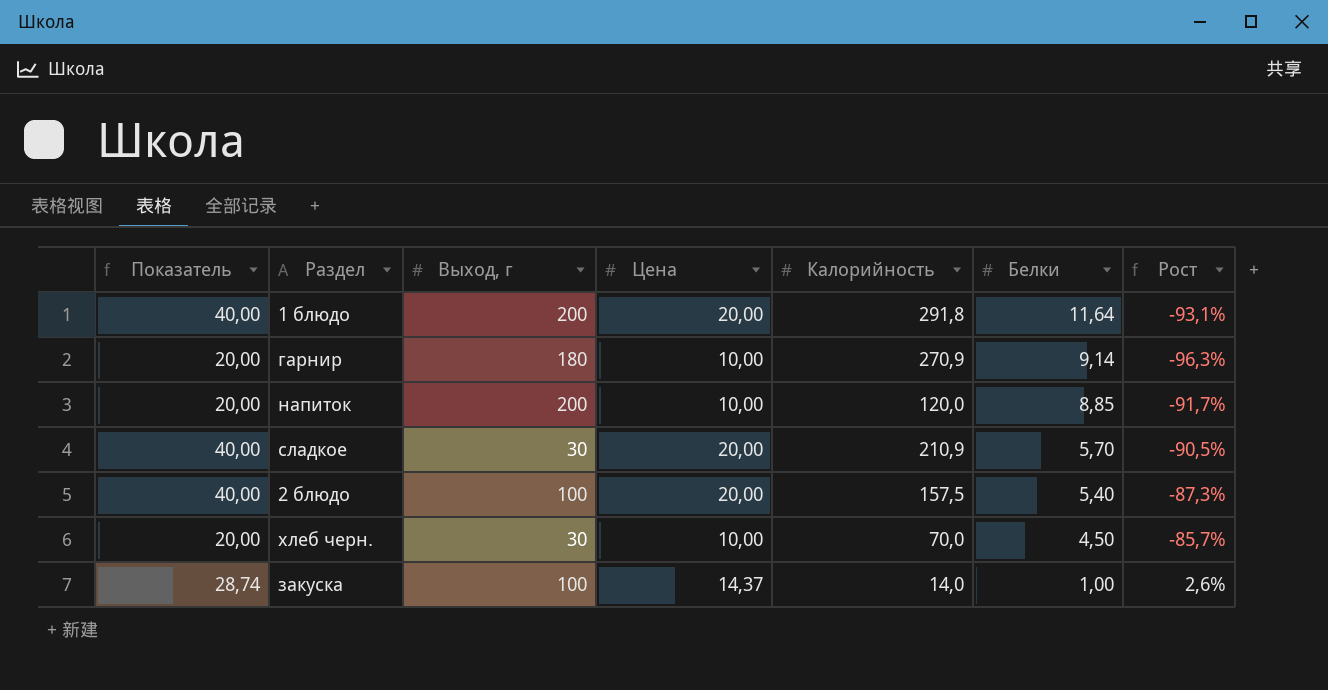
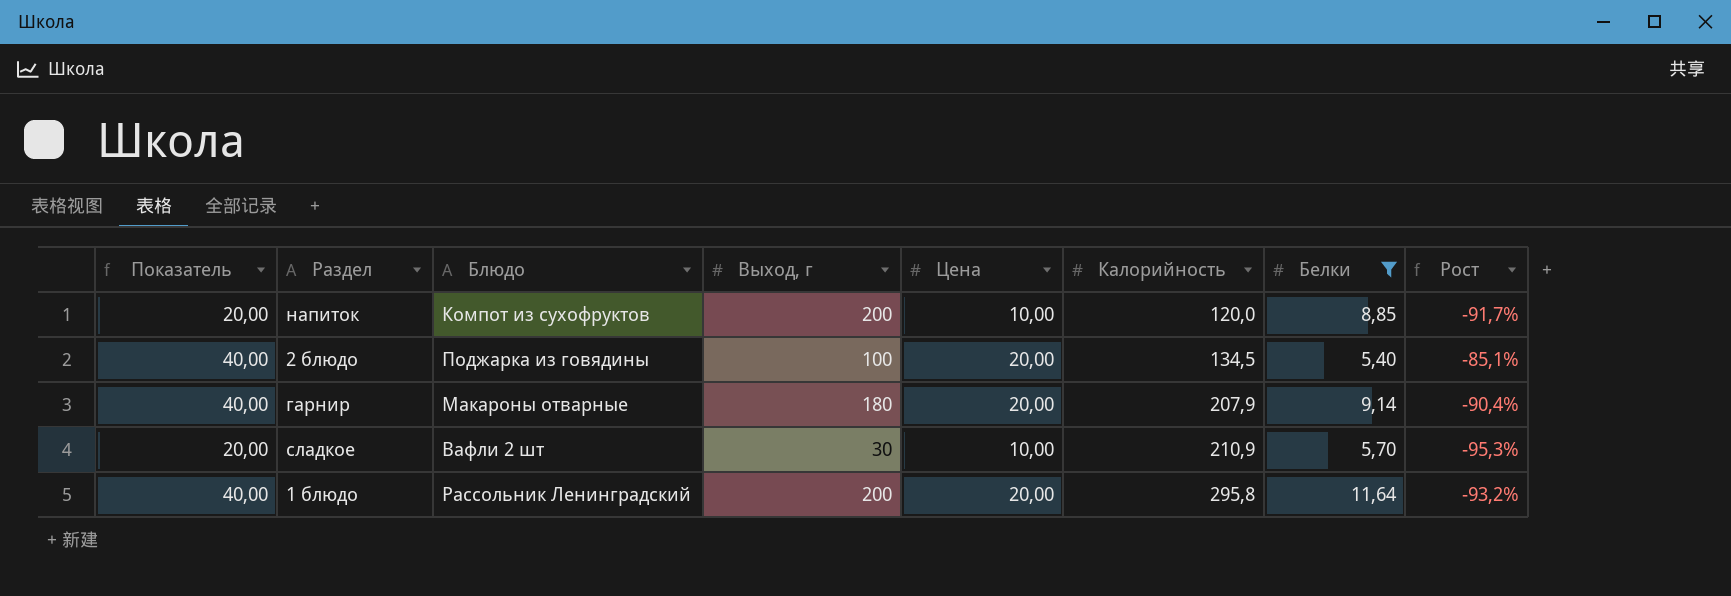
filter: none -> Белки >= 5,40
row order: Белки descending -> Калорийность ascending
column Блюдо | position: none -> 3
2 блюдо | Калорийность: 157,5 -> 134,5
2 блюдо | Рост: -87,3% -> -85,1%
гарнир | Показатель: 20,00 -> 40,00
гарнир | Цена: 10,00 -> 20,00
гарнир | Калорийность: 270,9 -> 207,9
гарнир | Рост: -96,3% -> -90,4%
сладкое | Показатель: 40,00 -> 20,00
сладкое | Цена: 20,00 -> 10,00
сладкое | Рост: -90,5% -> -95,3%
1 блюдо | Калорийность: 291,8 -> 295,8
1 блюдо | Рост: -93,1% -> -93,2%

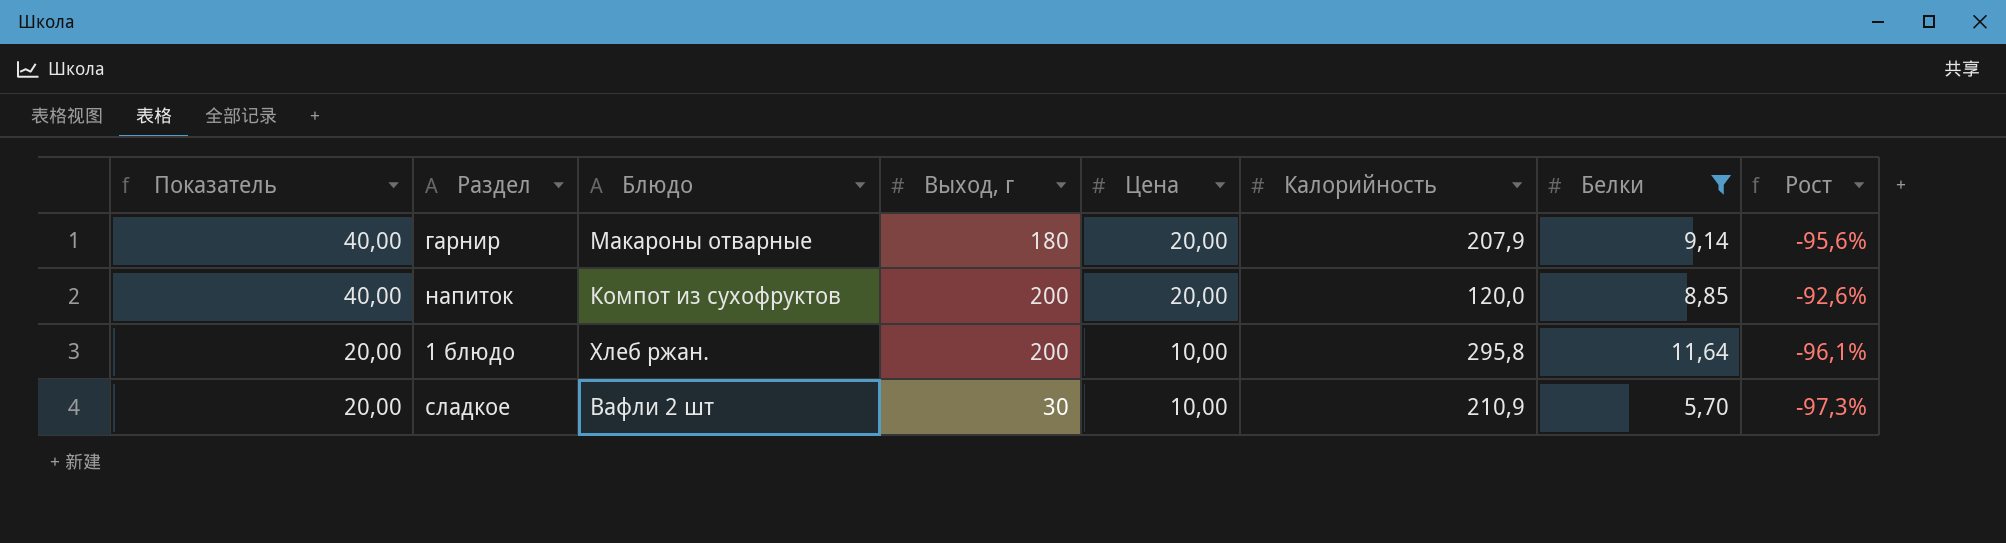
row order: Калорийность ascending -> Показатель descending
column Рост | formula: ([Цена] - [Калорийность]) / [Калорийность] -> ([Белки] - [Калорийность]) / [Калорийность]
row 2 блюдо: 40,00 | Поджарка из говядины | 100 | 20,00 | 134,5 | 5,40 | -85,1% -> none
напиток | Показатель: 20,00 -> 40,00
напиток | Цена: 10,00 -> 20,00
1 блюдо | Показатель: 40,00 -> 20,00
1 блюдо | Блюдо: Рассольник Ленинградский -> Хлеб ржан.
1 блюдо | Цена: 20,00 -> 10,00

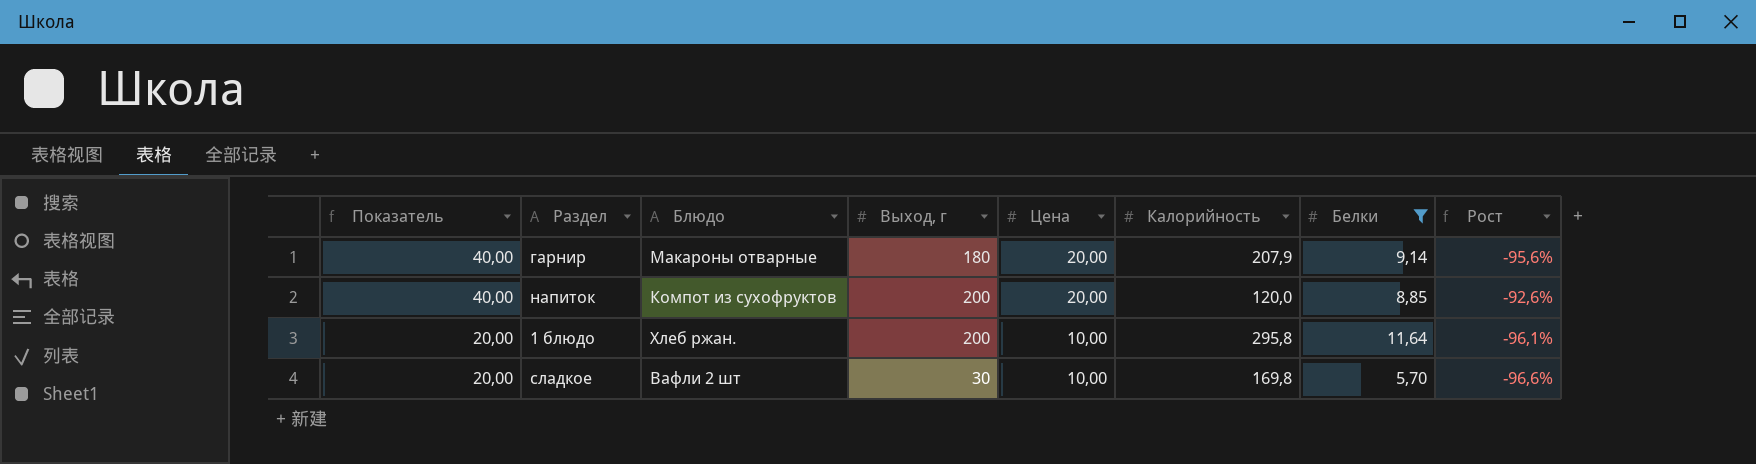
сладкое | Калорийность: 210,9 -> 169,8
сладкое | Рост: -97,3% -> -96,6%

